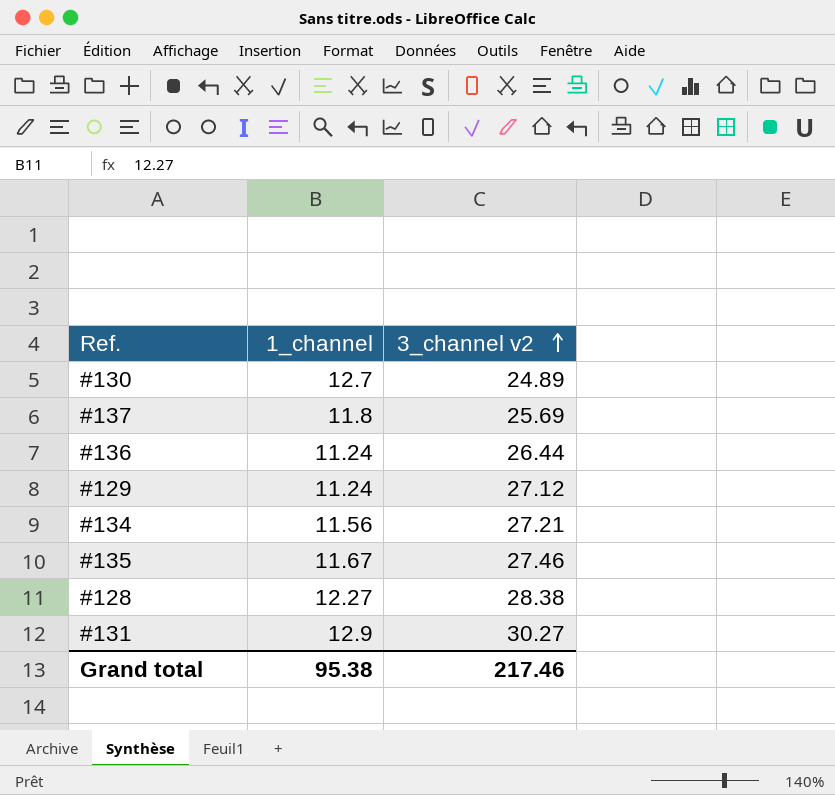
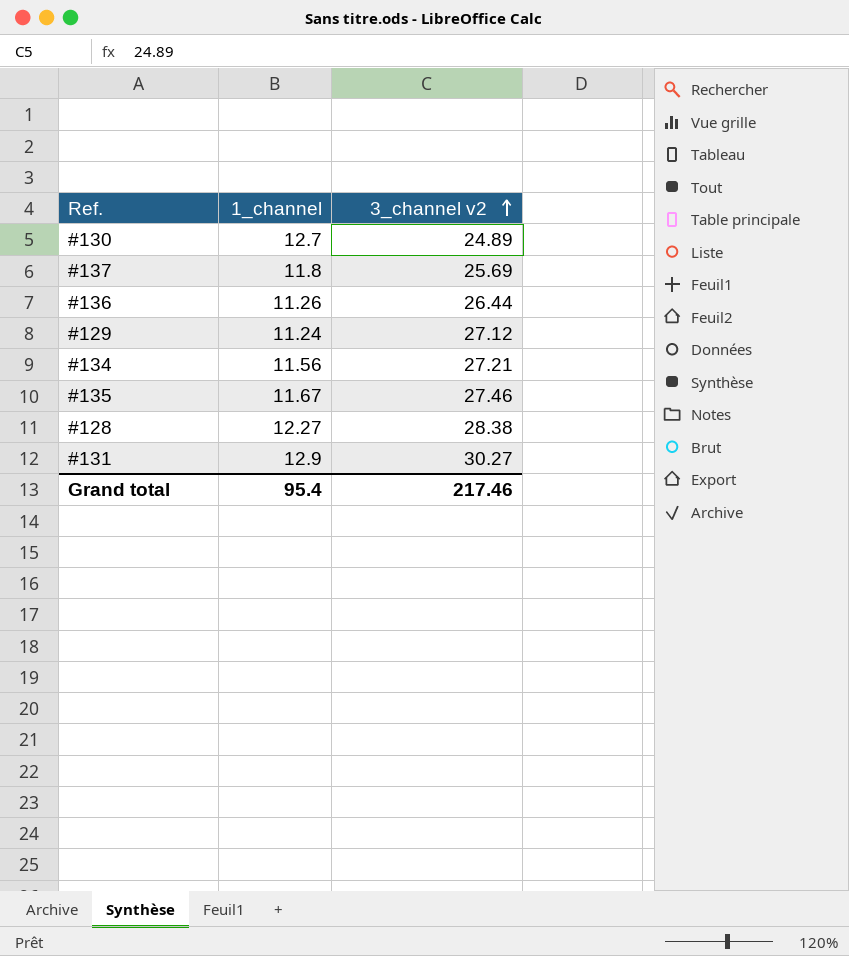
#136 | 1_channel: 11.24 -> 11.26
Grand total | 1_channel: 95.38 -> 95.4

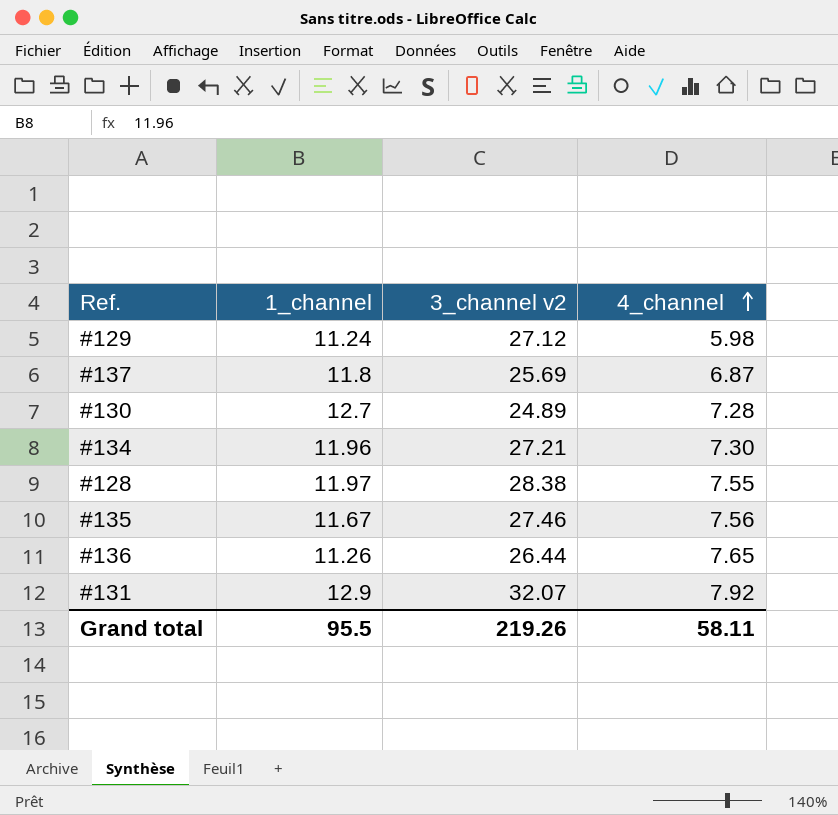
row order: 3_channel v2 ascending -> 4_channel ascending
column 4_channel | position: none -> 4
#134 | 1_channel: 11.56 -> 11.96
#128 | 1_channel: 12.27 -> 11.97
#131 | 3_channel v2: 30.27 -> 32.07
Grand total | 1_channel: 95.4 -> 95.5
Grand total | 3_channel v2: 217.46 -> 219.26

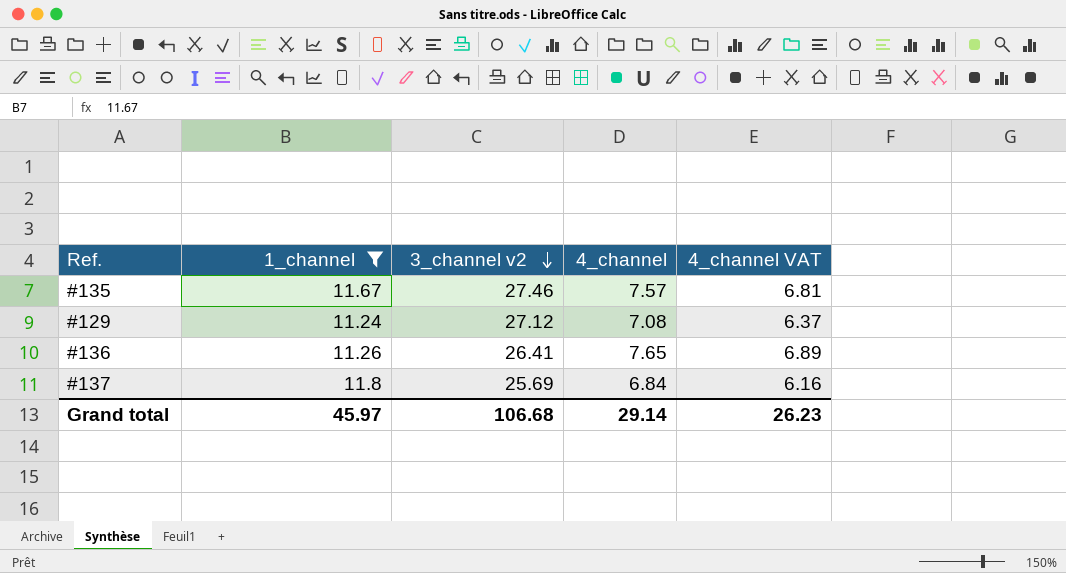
filter: none -> 1_channel <= 11.8
row order: 4_channel ascending -> 3_channel v2 descending
column 4_channel VAT | formula: none -> [4_channel] * 0.9
#135 | 4_channel: 7.56 -> 7.57
#129 | 4_channel: 5.98 -> 7.08
#136 | 3_channel v2: 26.44 -> 26.41
#137 | 4_channel: 6.87 -> 6.84
Grand total | 1_channel: 95.5 -> 45.97
Grand total | 3_channel v2: 219.26 -> 106.68
Grand total | 4_channel: 58.11 -> 29.14

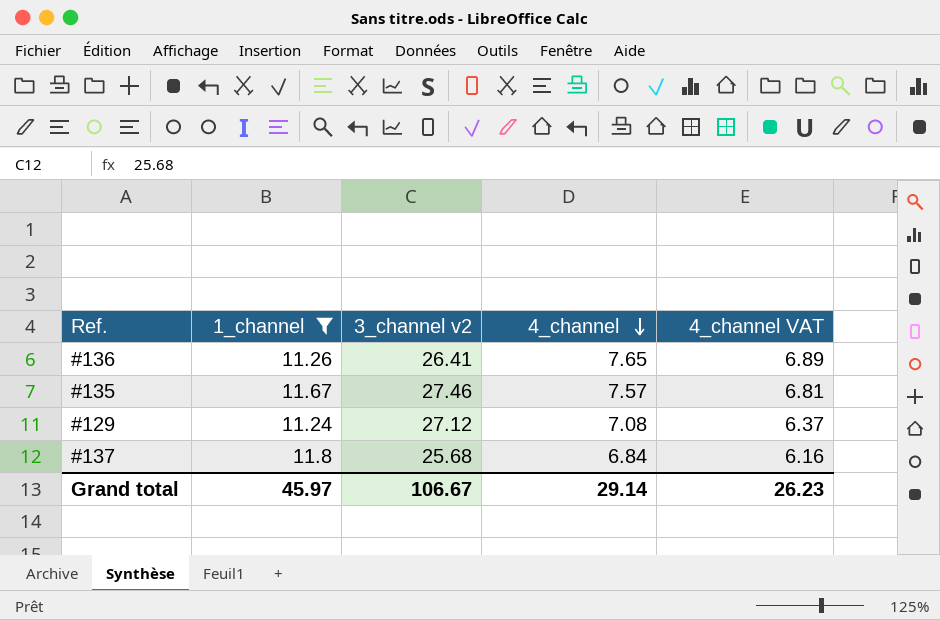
row order: 3_channel v2 descending -> 4_channel descending
#137 | 3_channel v2: 25.69 -> 25.68
Grand total | 3_channel v2: 106.68 -> 106.67

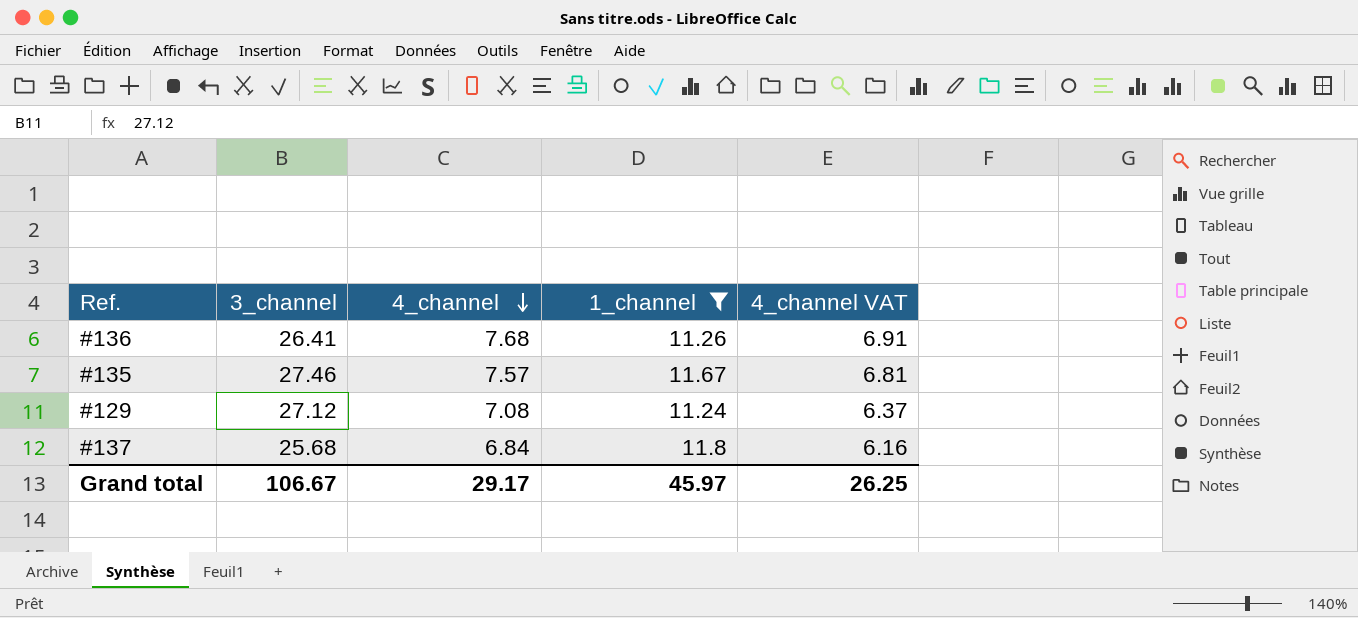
column name: 3_channel v2 -> 3_channel
column 1_channel | position: 2 -> 4
#136 | 4_channel: 7.65 -> 7.68
#136 | 4_channel VAT: 6.89 -> 6.91
Grand total | 4_channel: 29.14 -> 29.17
Grand total | 4_channel VAT: 26.23 -> 26.25

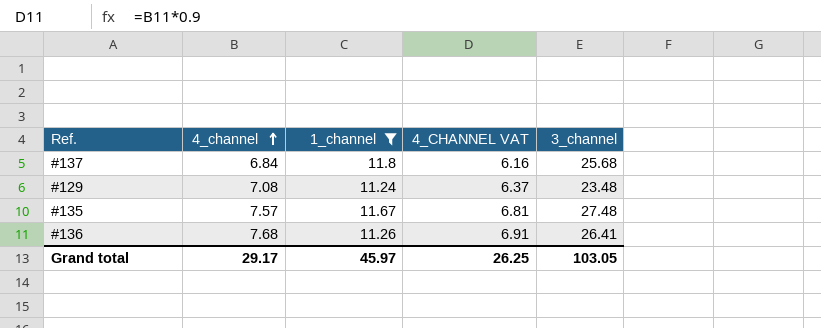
row order: 4_channel descending -> 4_channel ascending
column name: 4_channel VAT -> 4_CHANNEL VAT
column 3_channel | position: 2 -> 5
#129 | 3_channel: 27.12 -> 23.48
#135 | 3_channel: 27.46 -> 27.48
Grand total | 3_channel: 106.67 -> 103.05

